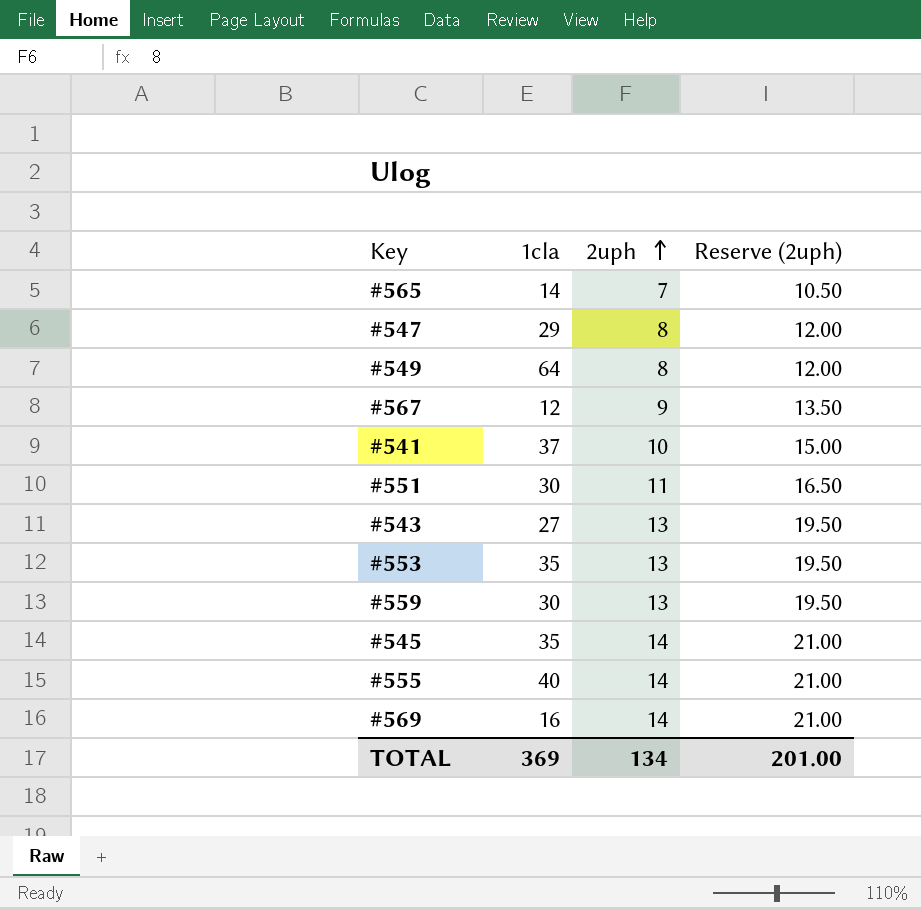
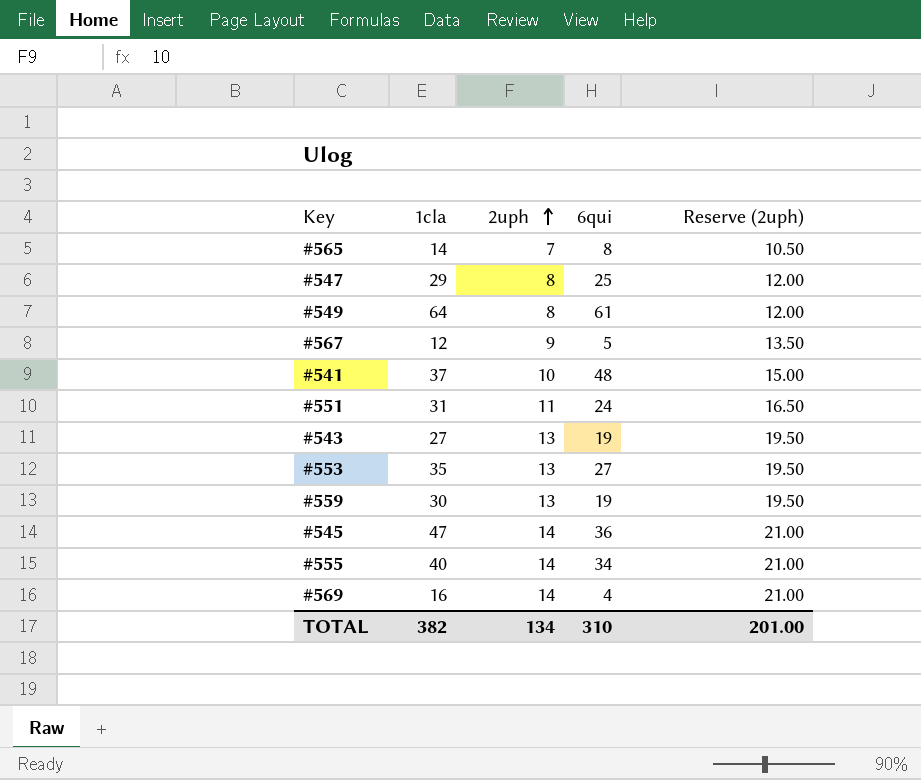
column 6qui | position: none -> 4
#551 | 1cla: 30 -> 31
#545 | 1cla: 35 -> 47
TOTAL | 1cla: 369 -> 382

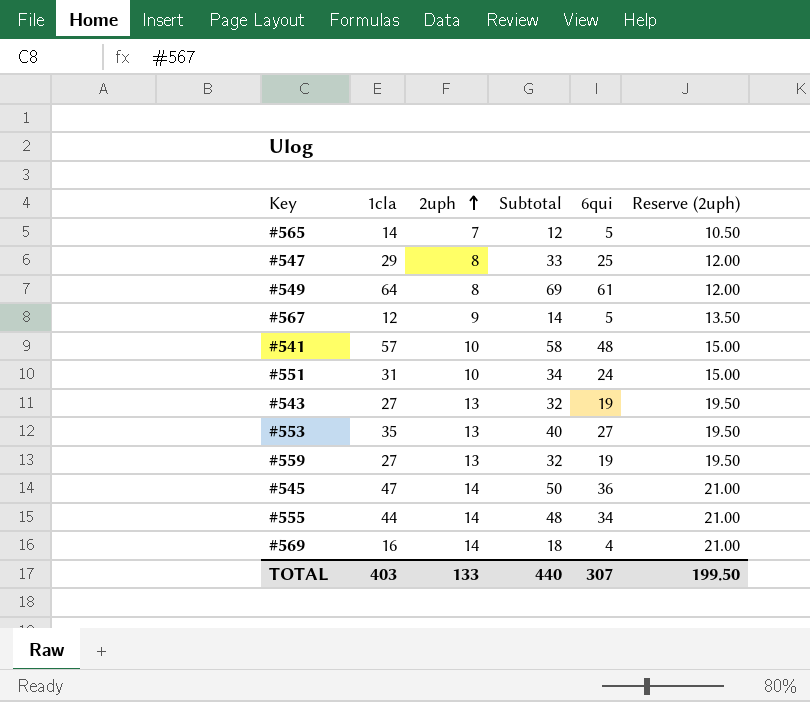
column Subtotal | formula: none -> [2uph] + [6qui]
#565 | 6qui: 8 -> 5
#541 | 1cla: 37 -> 57
#551 | 2uph: 11 -> 10
#551 | Reserve (2uph): 16.50 -> 15.00
#559 | 1cla: 30 -> 27
#555 | 1cla: 40 -> 44
TOTAL | 1cla: 382 -> 403
TOTAL | 2uph: 134 -> 133
TOTAL | 6qui: 310 -> 307
TOTAL | Reserve (2uph): 201.00 -> 199.50

